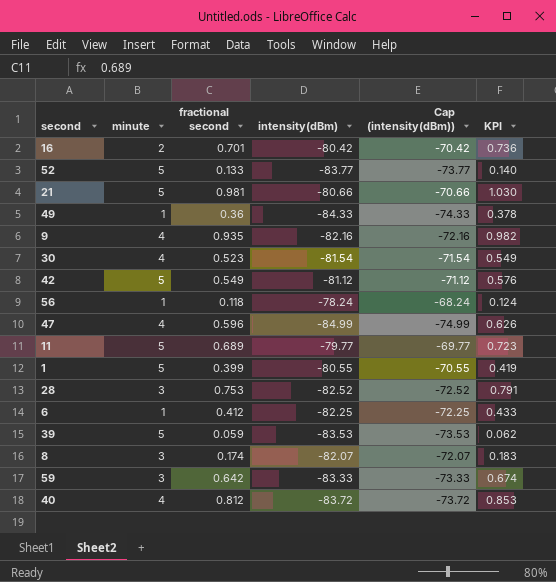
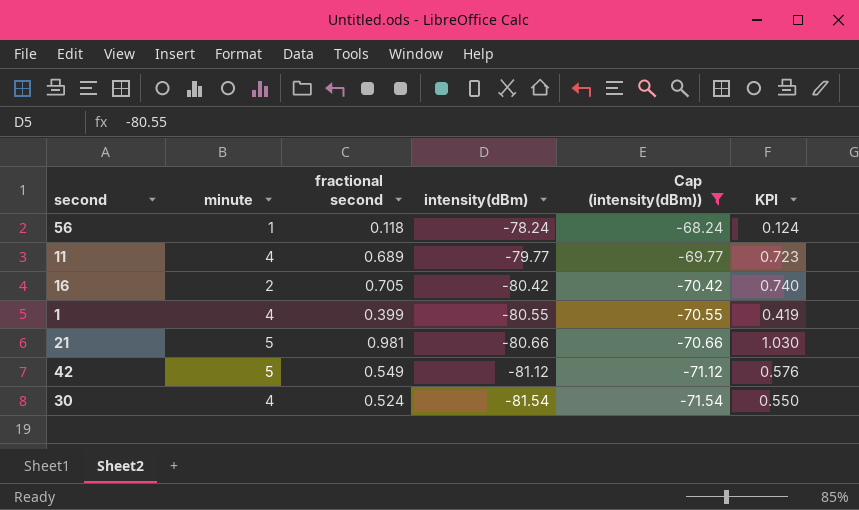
filter: none -> Cap (intensity(dBm)) >= -71.54
row order: none -> intensity(dBm) descending
11 | minute: 5 -> 4
16 | fractional second: 0.701 -> 0.705
16 | KPI: 0.736 -> 0.740
1 | minute: 5 -> 4
30 | fractional second: 0.523 -> 0.524
30 | KPI: 0.549 -> 0.550

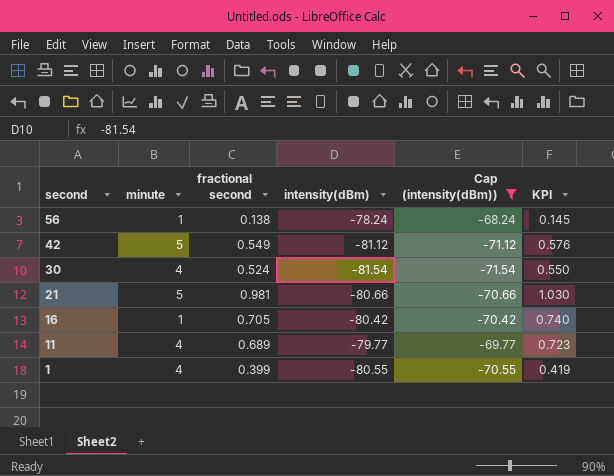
row order: intensity(dBm) descending -> second descending
56 | fractional second: 0.118 -> 0.138
56 | KPI: 0.124 -> 0.145
16 | minute: 2 -> 1

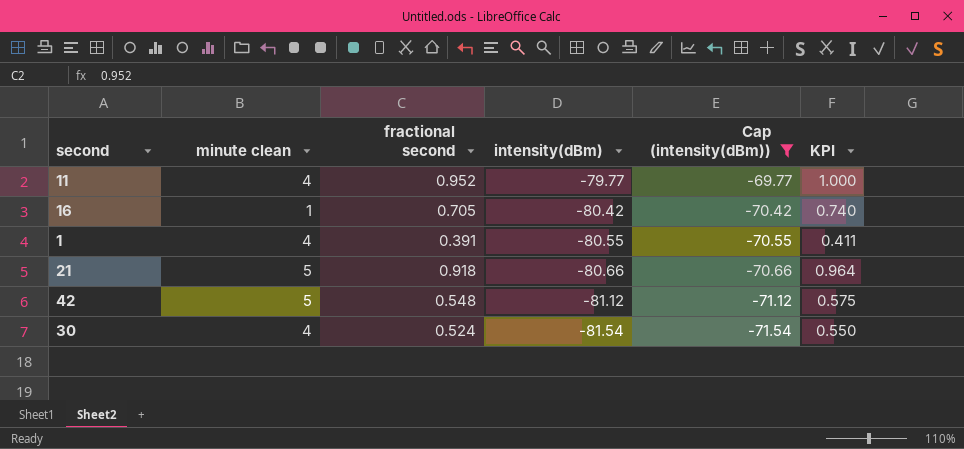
row order: second descending -> intensity(dBm) descending
column name: minute -> minute clean
row 56: 1 | 0.138 | -78.24 | -68.24 | 0.145 -> none
11 | fractional second: 0.689 -> 0.952
11 | KPI: 0.723 -> 1.000
1 | fractional second: 0.399 -> 0.391
1 | KPI: 0.419 -> 0.411
21 | fractional second: 0.981 -> 0.918
21 | KPI: 1.030 -> 0.964
42 | fractional second: 0.549 -> 0.548
42 | KPI: 0.576 -> 0.575

